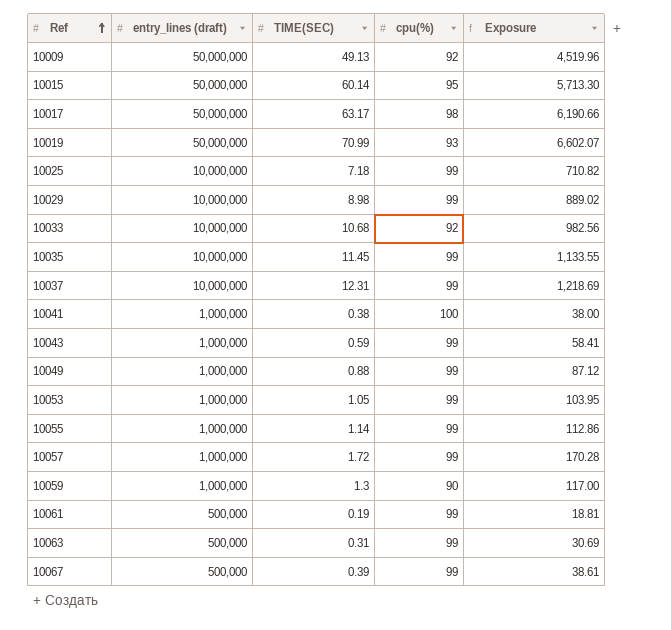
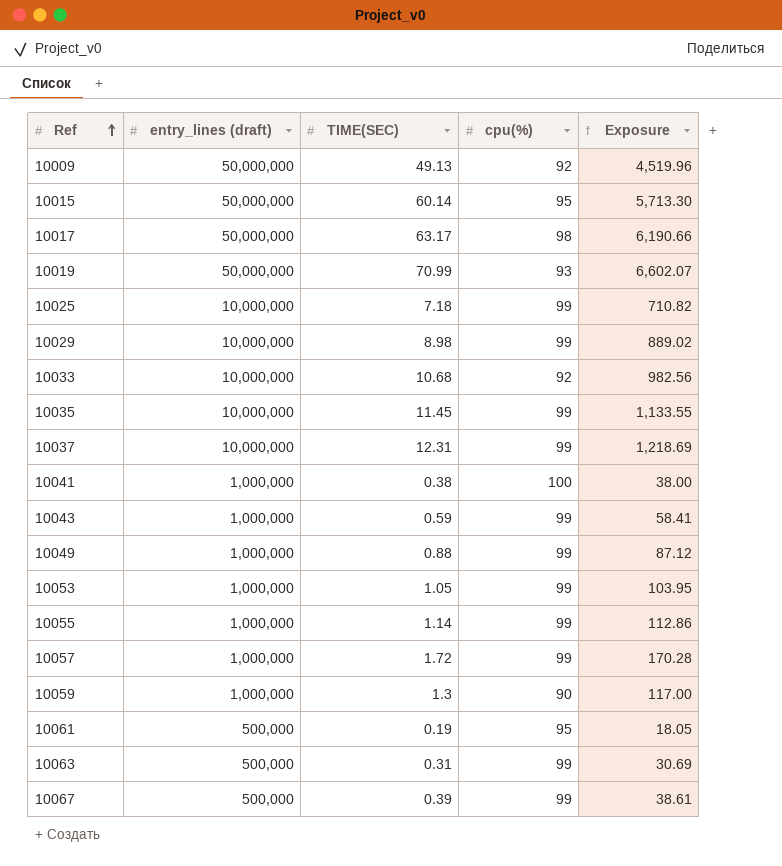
10061 | cpu(%): 99 -> 95
10061 | Exposure: 18.81 -> 18.05

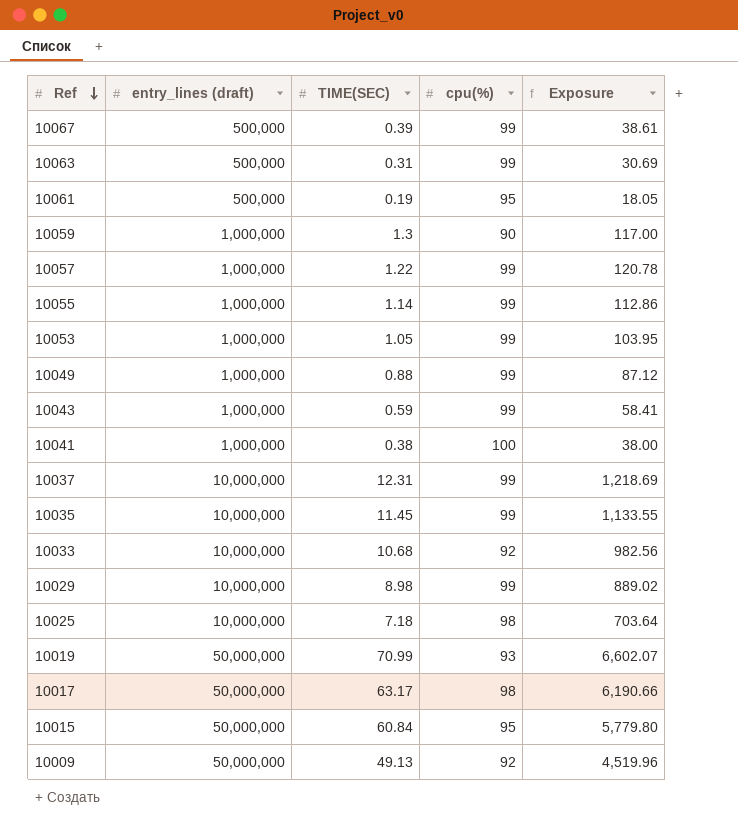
row order: Ref ascending -> Ref descending
10057 | TIME(SEC): 1.72 -> 1.22
10057 | Exposure: 170.28 -> 120.78
10025 | cpu(%): 99 -> 98
10025 | Exposure: 710.82 -> 703.64
10015 | TIME(SEC): 60.14 -> 60.84
10015 | Exposure: 5,713.30 -> 5,779.80

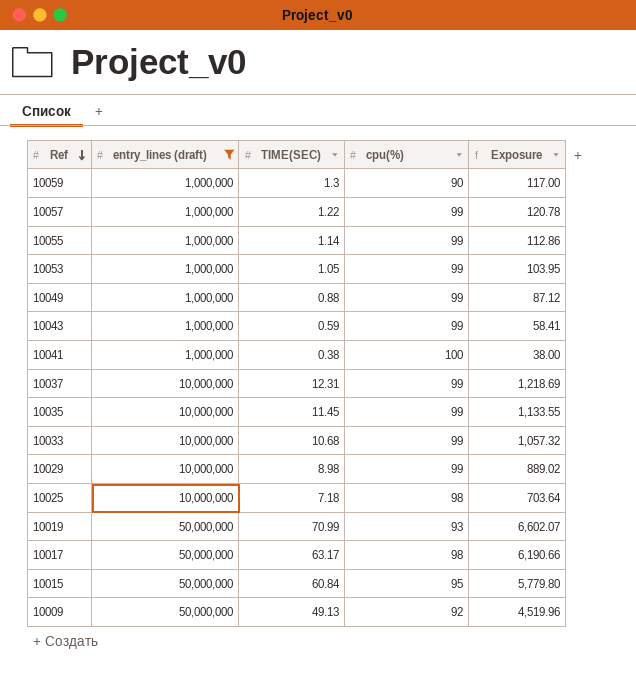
filter: none -> entry_lines (draft) != 500,000
10033 | cpu(%): 92 -> 99
10033 | Exposure: 982.56 -> 1,057.32

